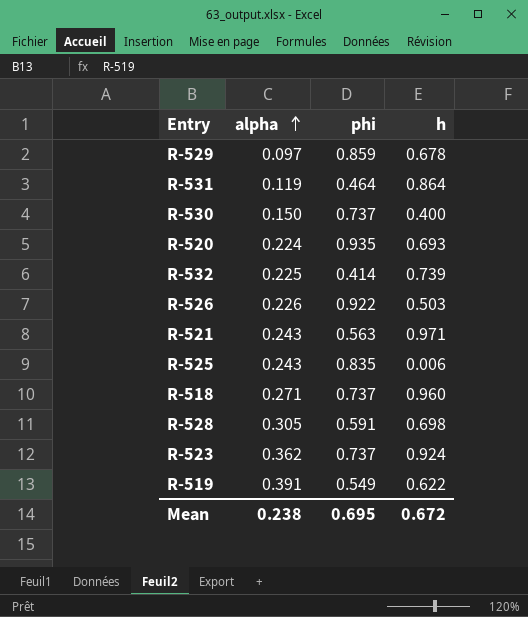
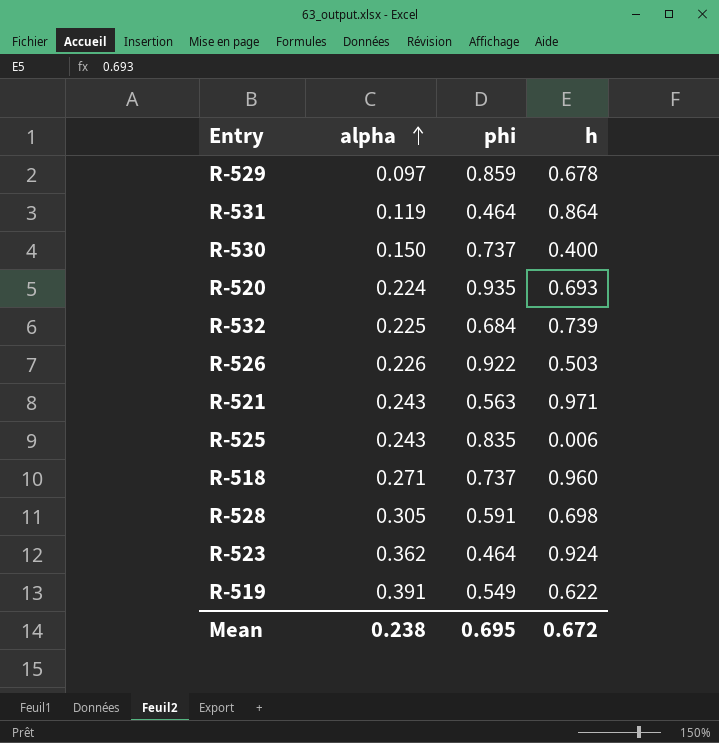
R-532 | phi: 0.414 -> 0.684
R-523 | phi: 0.737 -> 0.464

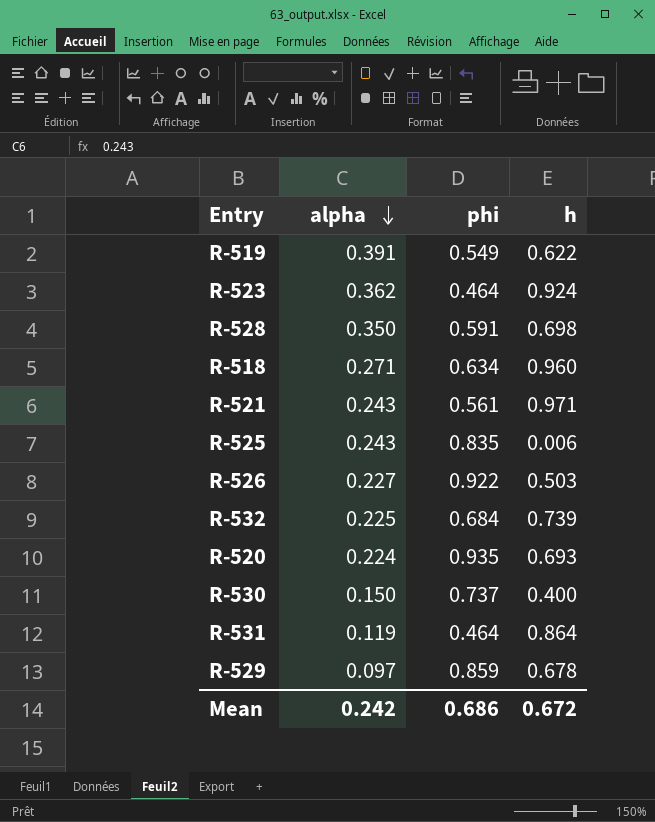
row order: alpha ascending -> alpha descending
R-528 | alpha: 0.305 -> 0.350
R-518 | phi: 0.737 -> 0.634
R-521 | phi: 0.563 -> 0.561
R-526 | alpha: 0.226 -> 0.227
Mean | alpha: 0.238 -> 0.242
Mean | phi: 0.695 -> 0.686

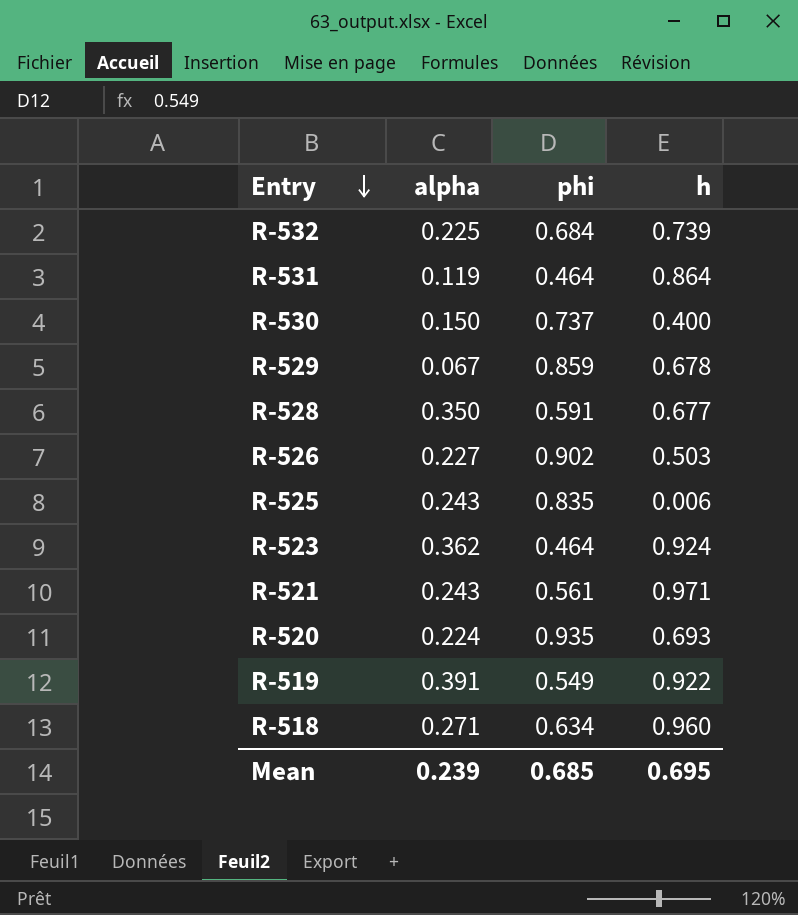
row order: alpha descending -> Entry descending
R-529 | alpha: 0.097 -> 0.067
R-528 | h: 0.698 -> 0.677
R-526 | phi: 0.922 -> 0.902
R-519 | h: 0.622 -> 0.922
Mean | alpha: 0.242 -> 0.239
Mean | phi: 0.686 -> 0.685
Mean | h: 0.672 -> 0.695

